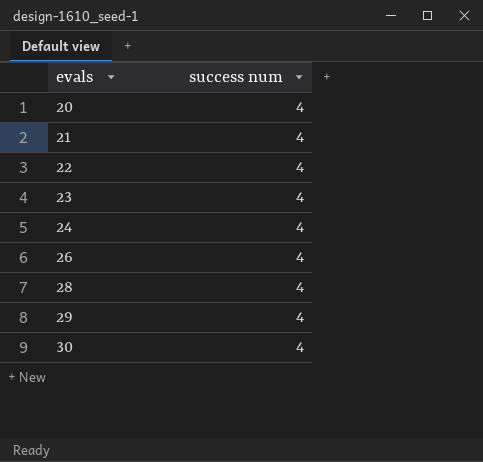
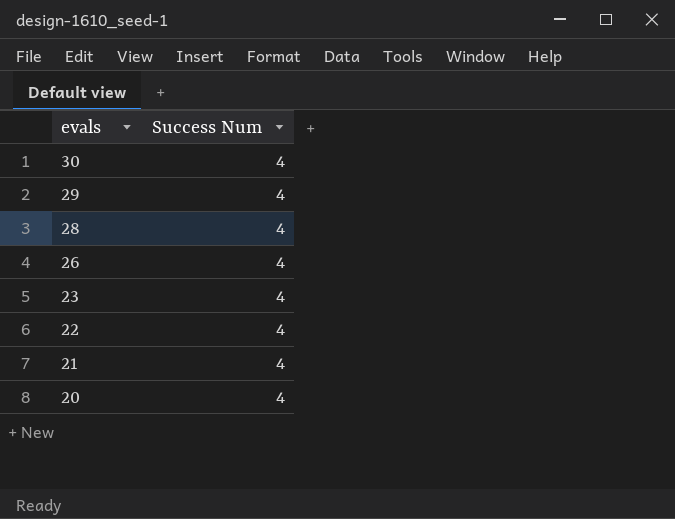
row order: evals ascending -> evals descending
column name: success num -> Success Num
row 24: 4 -> none

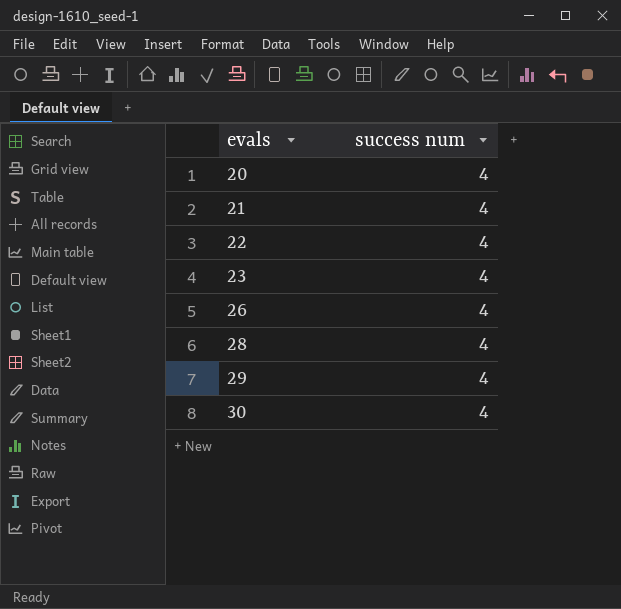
row order: evals descending -> evals ascending
column name: Success Num -> success num

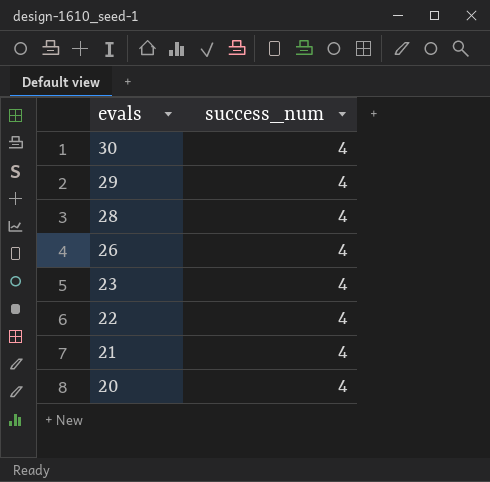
row order: evals ascending -> evals descending
column name: success num -> success_num

